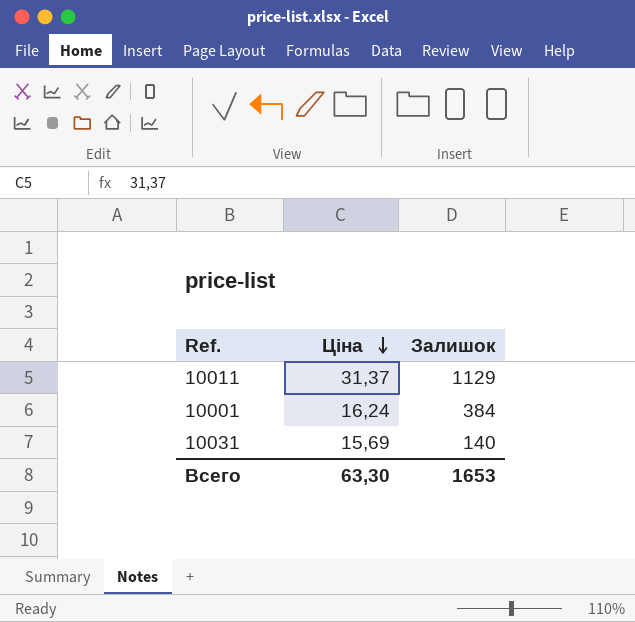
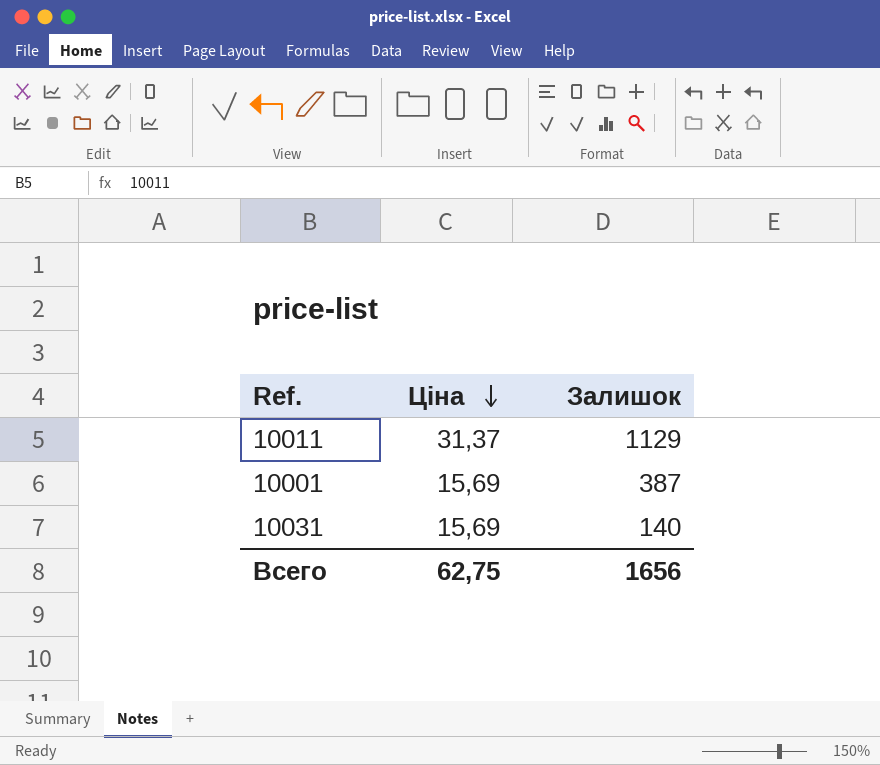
10001 | Ціна: 16,24 -> 15,69
10001 | Залишок: 384 -> 387
Всего | Ціна: 63,30 -> 62,75
Всего | Залишок: 1653 -> 1656

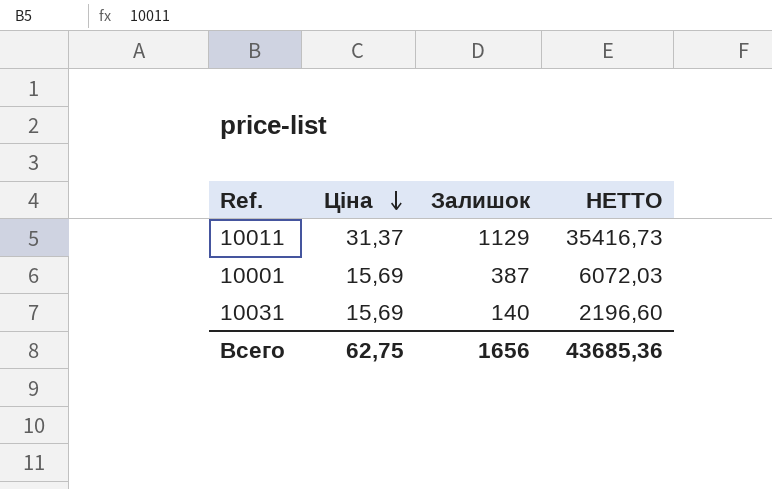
column НЕТТО | formula: none -> [Ціна] * [Залишок]

